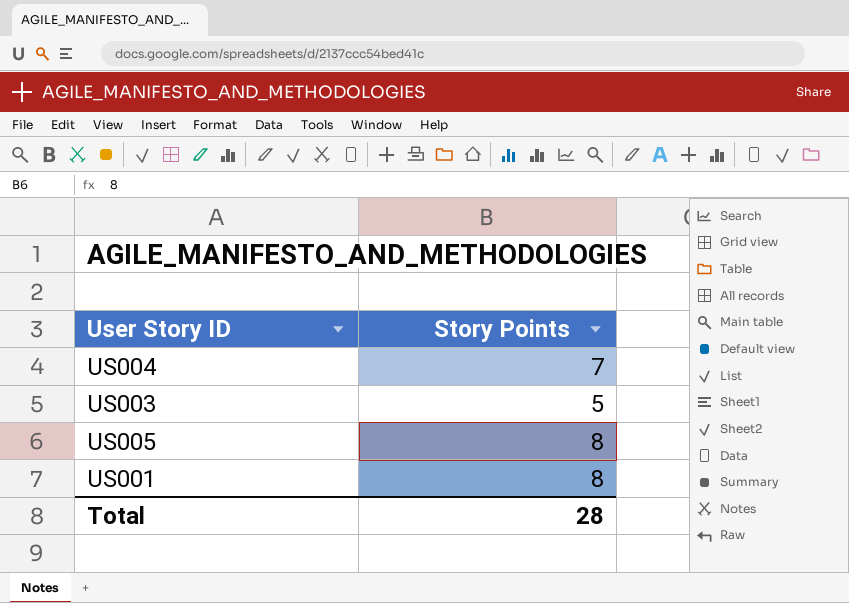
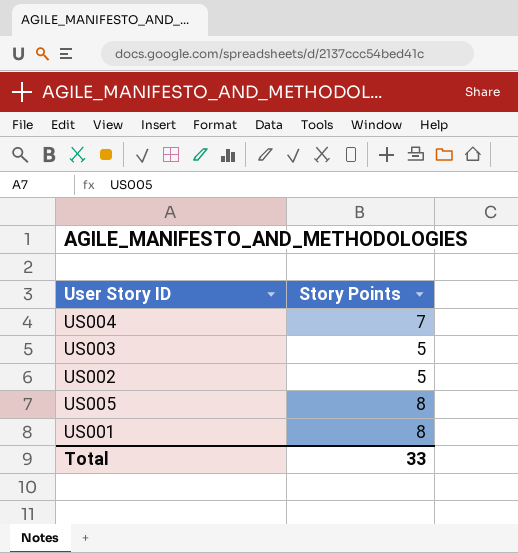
row US002: none -> 5
Total | Story Points: 28 -> 33

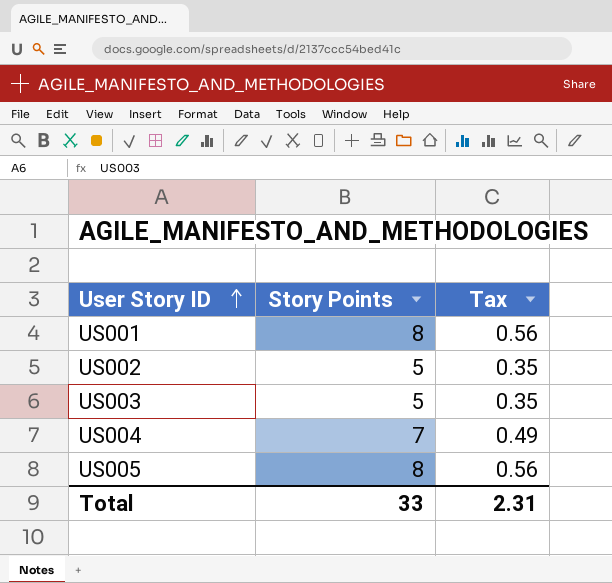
row order: none -> User Story ID ascending
column Tax | formula: none -> [Story Points] * 0.07

